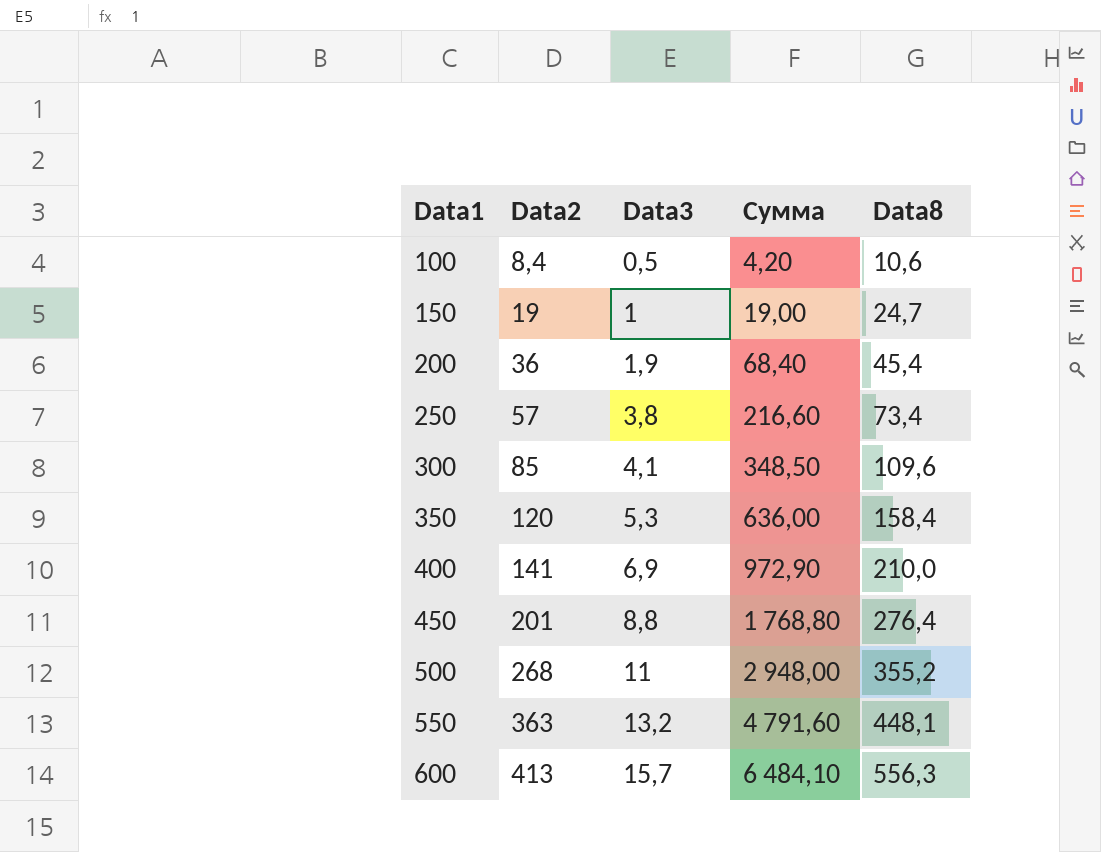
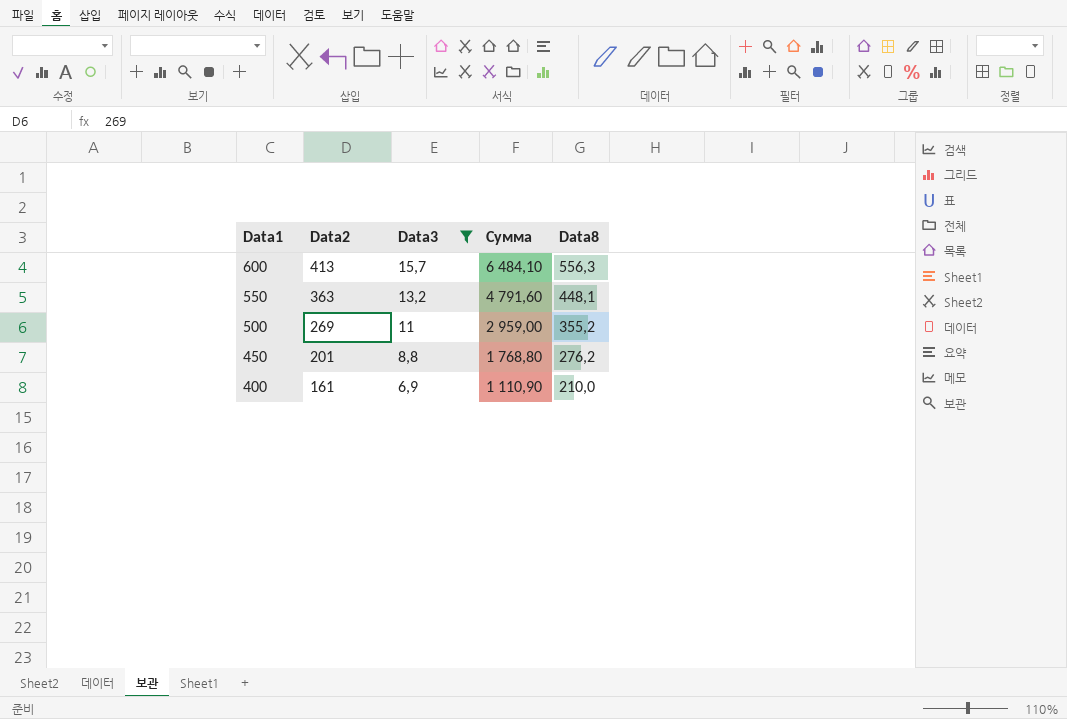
filter: none -> Data3 >= 6,9
row order: Data1 ascending -> Data1 descending
500 | Data2: 268 -> 269
500 | Сумма: 2 948,00 -> 2 959,00
450 | Data8: 276,4 -> 276,2
400 | Data2: 141 -> 161
400 | Сумма: 972,90 -> 1 110,90

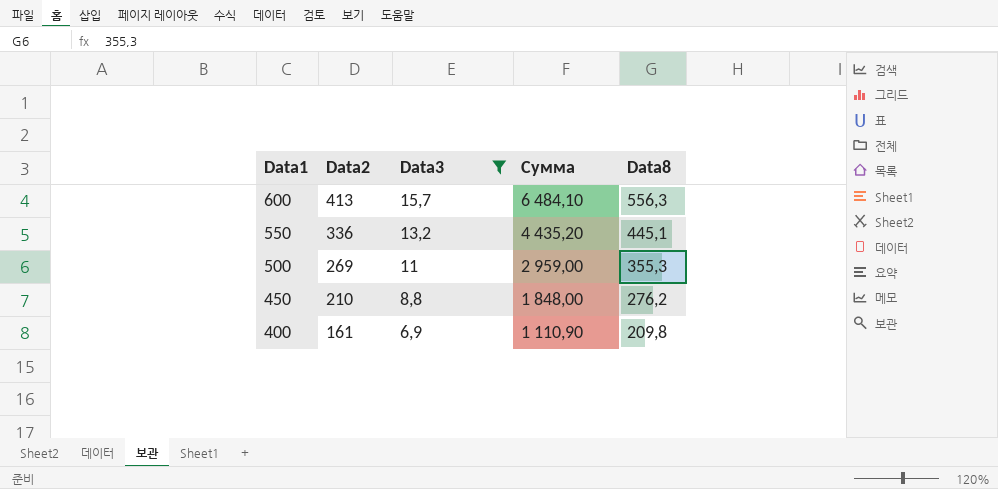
550 | Data2: 363 -> 336
550 | Сумма: 4 791,60 -> 4 435,20
550 | Data8: 448,1 -> 445,1
500 | Data8: 355,2 -> 355,3
450 | Data2: 201 -> 210
450 | Сумма: 1 768,80 -> 1 848,00
400 | Data8: 210,0 -> 209,8

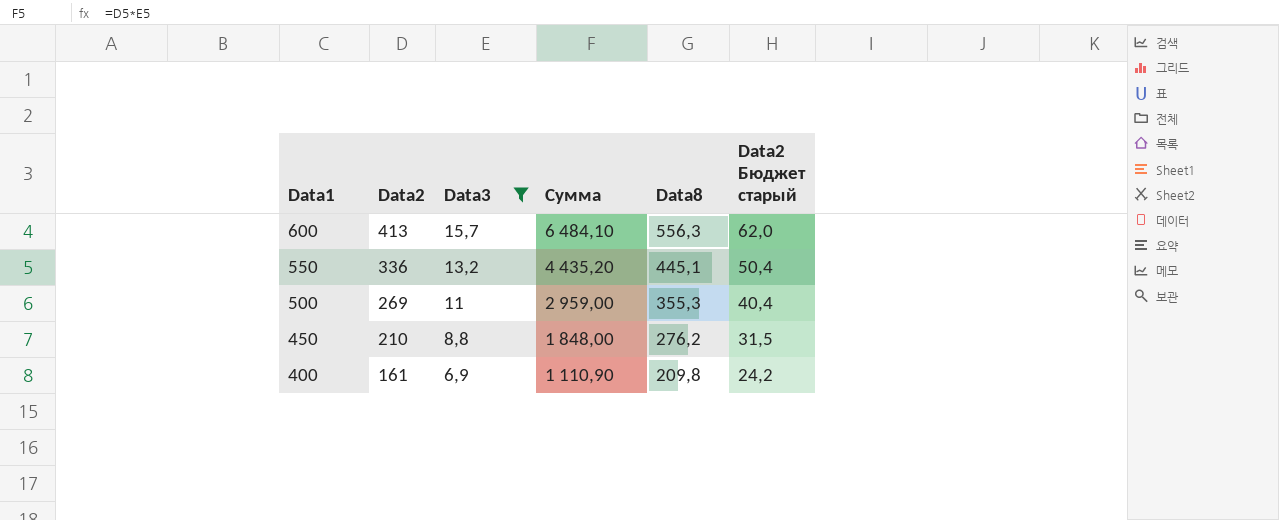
column Data2 Бюджет старый | formula: none -> [Data2] * 0,15

